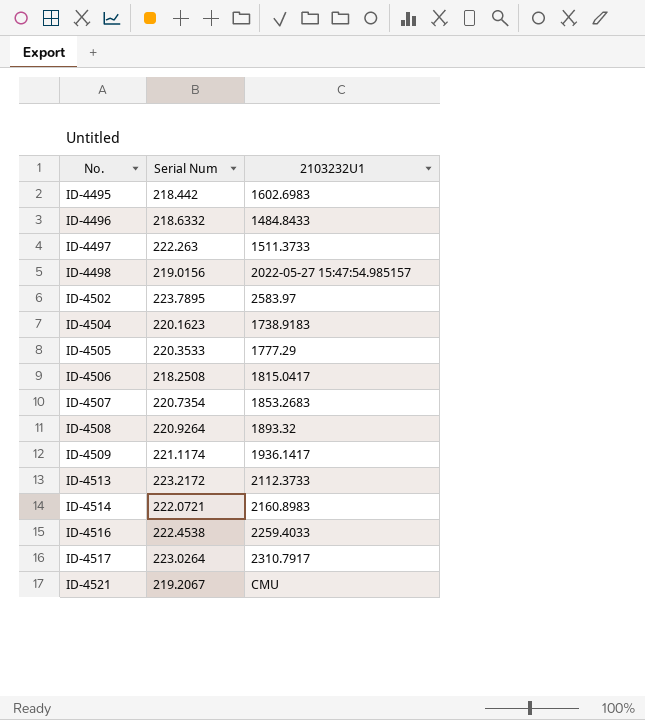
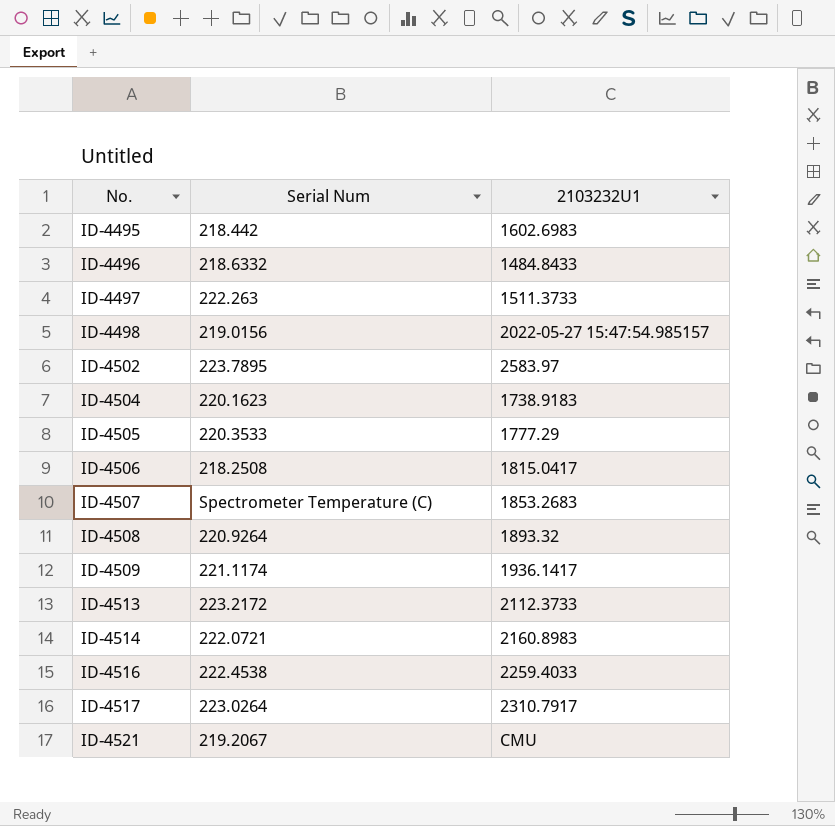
ID-4507 | Serial Num: 220.7354 -> Spectrometer Temperature (C)

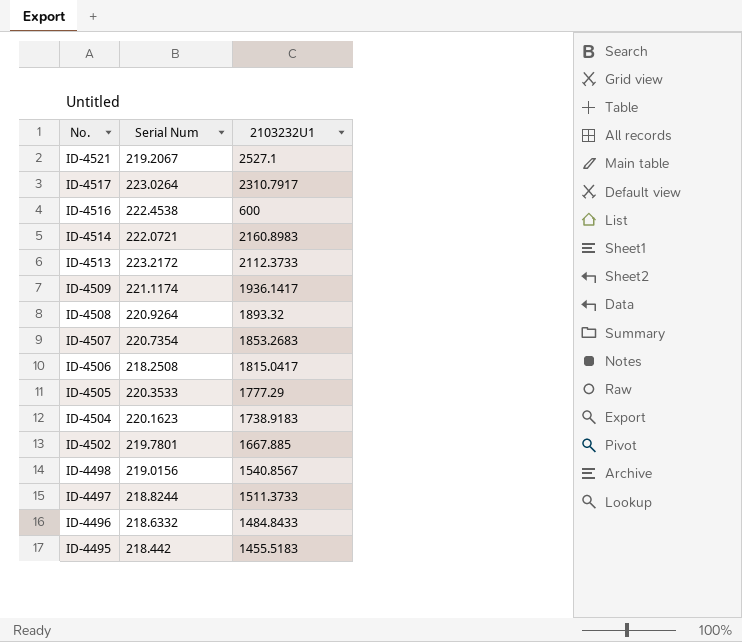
row order: No. ascending -> No. descending
ID-4521 | 2103232U1: CMU -> 2527.1
ID-4516 | 2103232U1: 2259.4033 -> 600
ID-4507 | Serial Num: Spectrometer Temperature (C) -> 220.7354
ID-4502 | Serial Num: 223.7895 -> 219.7801
ID-4502 | 2103232U1: 2583.97 -> 1667.885
ID-4498 | 2103232U1: 2022-05-27 15:47:54.985157 -> 1540.8567
ID-4497 | Serial Num: 222.263 -> 218.8244
ID-4495 | 2103232U1: 1602.6983 -> 1455.5183

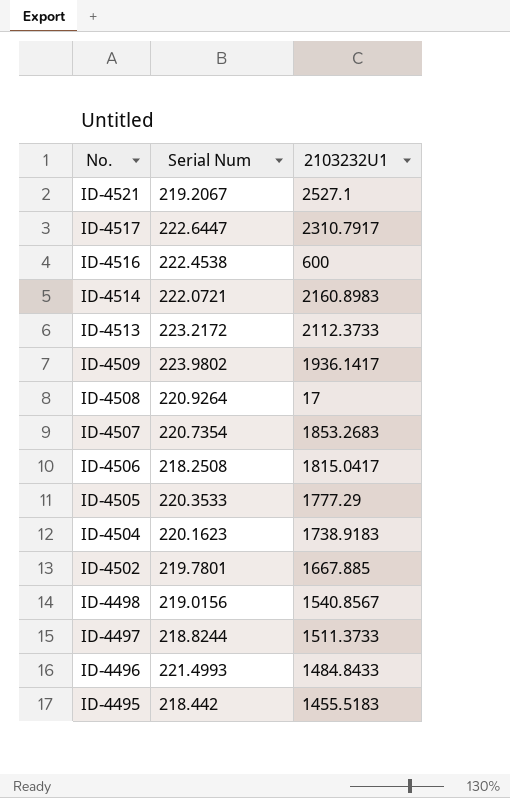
ID-4517 | Serial Num: 223.0264 -> 222.6447
ID-4509 | Serial Num: 221.1174 -> 223.9802
ID-4508 | 2103232U1: 1893.32 -> 17
ID-4496 | Serial Num: 218.6332 -> 221.4993

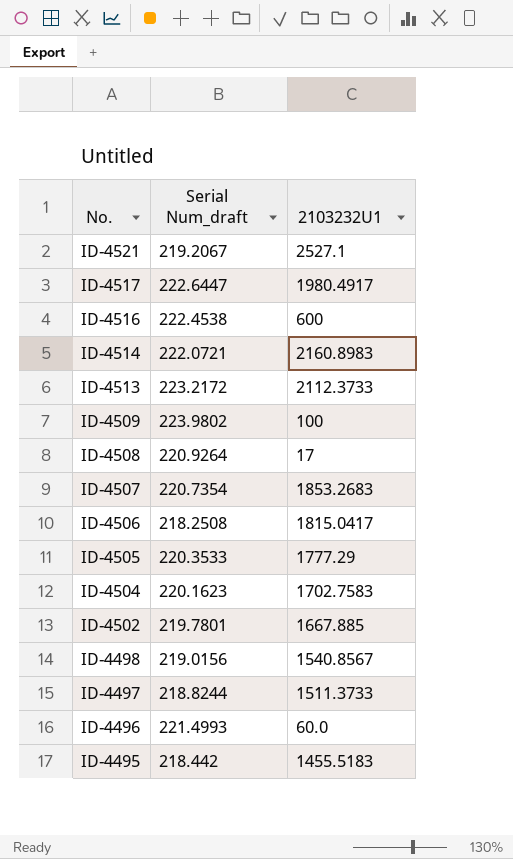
column name: Serial Num -> Serial Num_draft
ID-4517 | 2103232U1: 2310.7917 -> 1980.4917
ID-4509 | 2103232U1: 1936.1417 -> 100
ID-4504 | 2103232U1: 1738.9183 -> 1702.7583
ID-4496 | 2103232U1: 1484.8433 -> 60.0

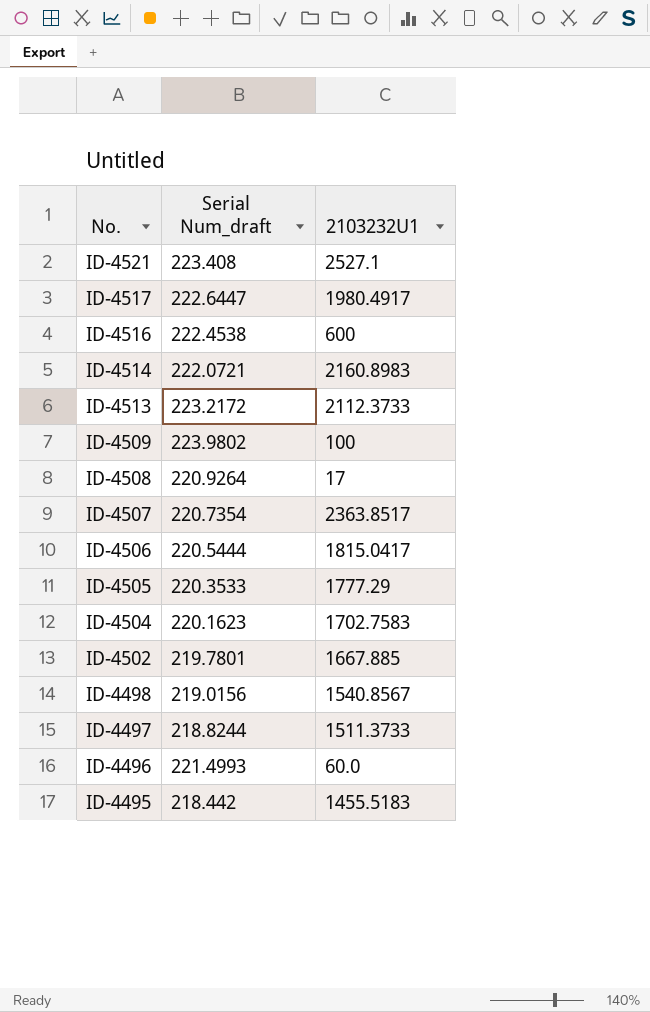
ID-4521 | Serial Num_draft: 219.2067 -> 223.408
ID-4507 | 2103232U1: 1853.2683 -> 2363.8517
ID-4506 | Serial Num_draft: 218.2508 -> 220.5444

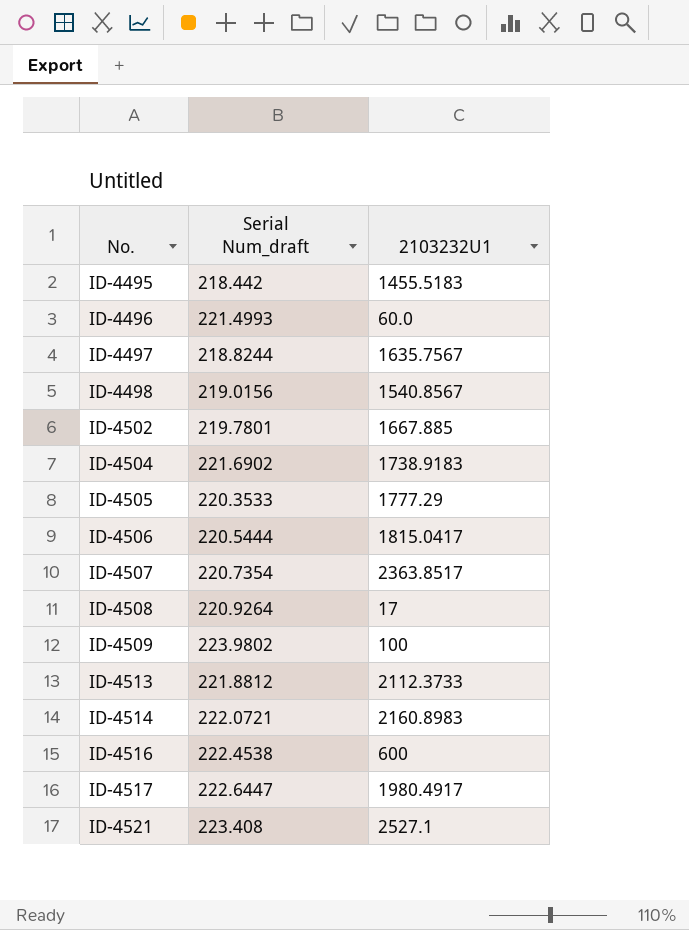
row order: No. descending -> No. ascending
ID-4497 | 2103232U1: 1511.3733 -> 1635.7567
ID-4504 | Serial Num_draft: 220.1623 -> 221.6902
ID-4504 | 2103232U1: 1702.7583 -> 1738.9183
ID-4513 | Serial Num_draft: 223.2172 -> 221.8812

